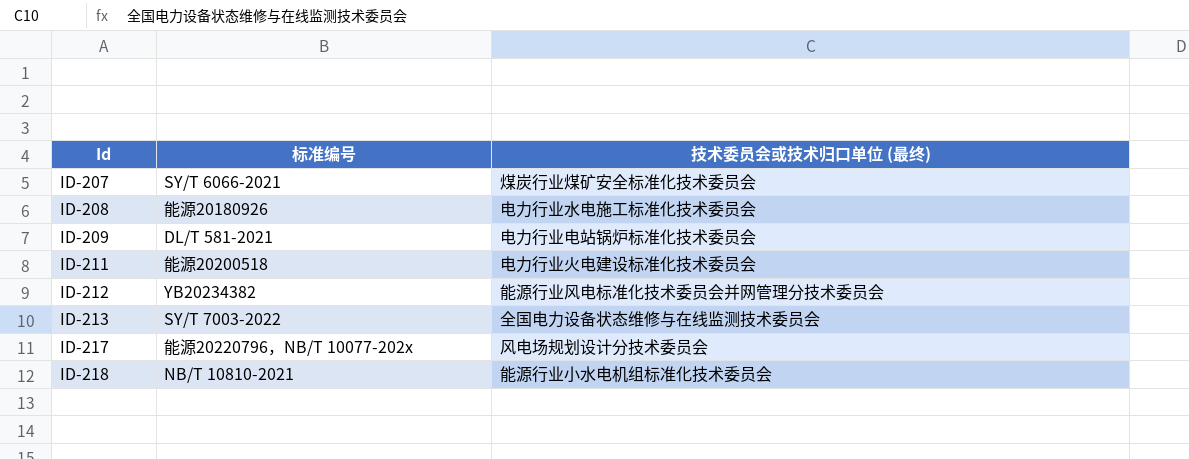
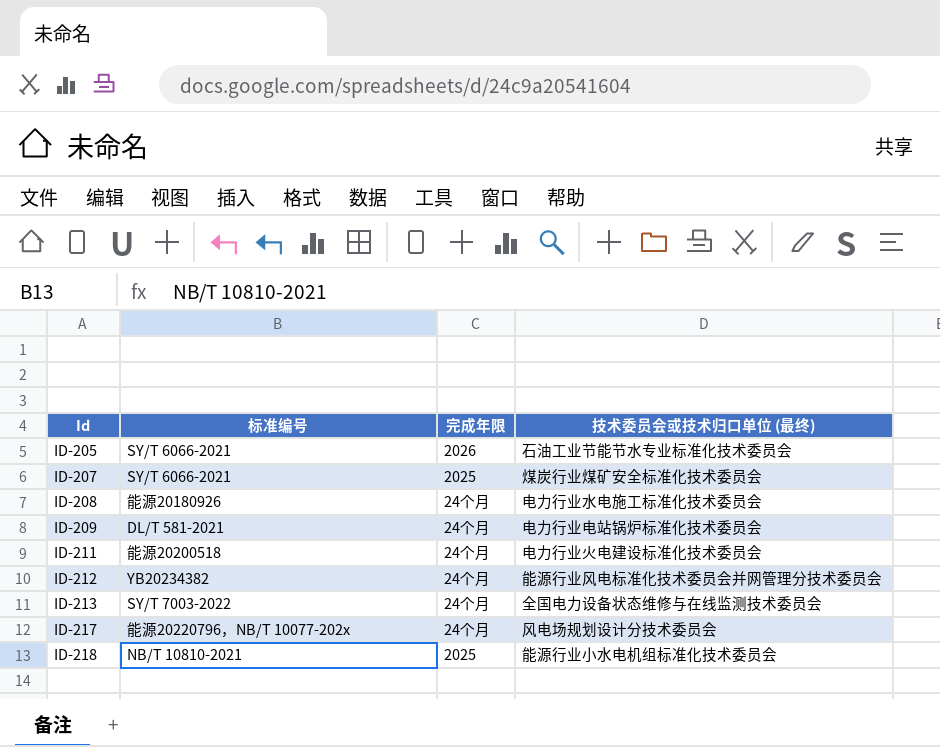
column 完成年限 | position: none -> 3
row ID-205: none -> SY/T 6066-2021 | 2026 | 石油工业节能节水专业标准化技术委员会

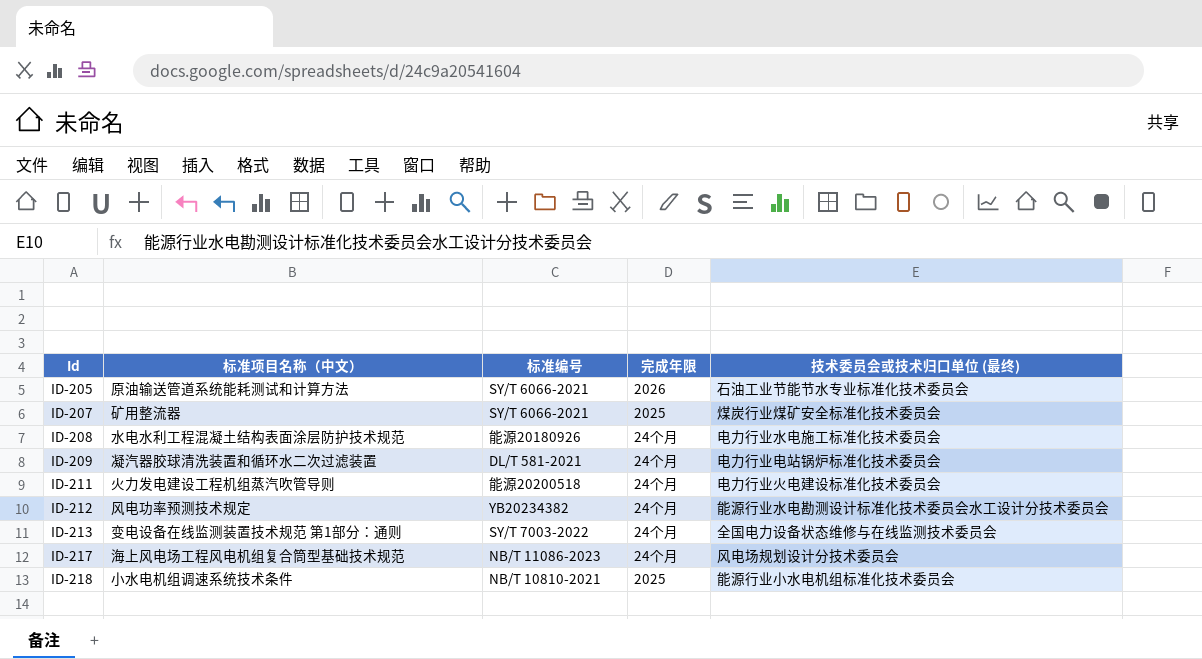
column 标准项目名称（中文） | position: none -> 2
ID-212 | 技术委员会或技术归口单位 (最终): 能源行业风电标准化技术委员会并网管理分技术委员会 -> 能源行业水电勘测设计标准化技术委员会水工设计分技术委员会
ID-217 | 标准编号: 能源20220796，NB/T 10077-202x -> NB/T 11086-2023

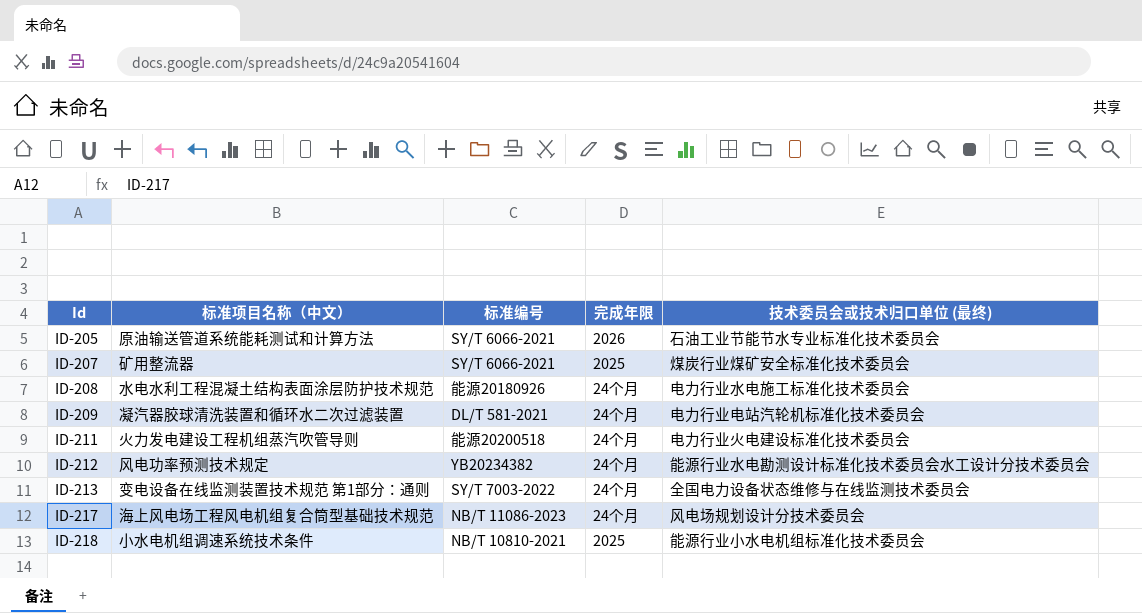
ID-209 | 技术委员会或技术归口单位 (最终): 电力行业电站锅炉标准化技术委员会 -> 电力行业电站汽轮机标准化技术委员会

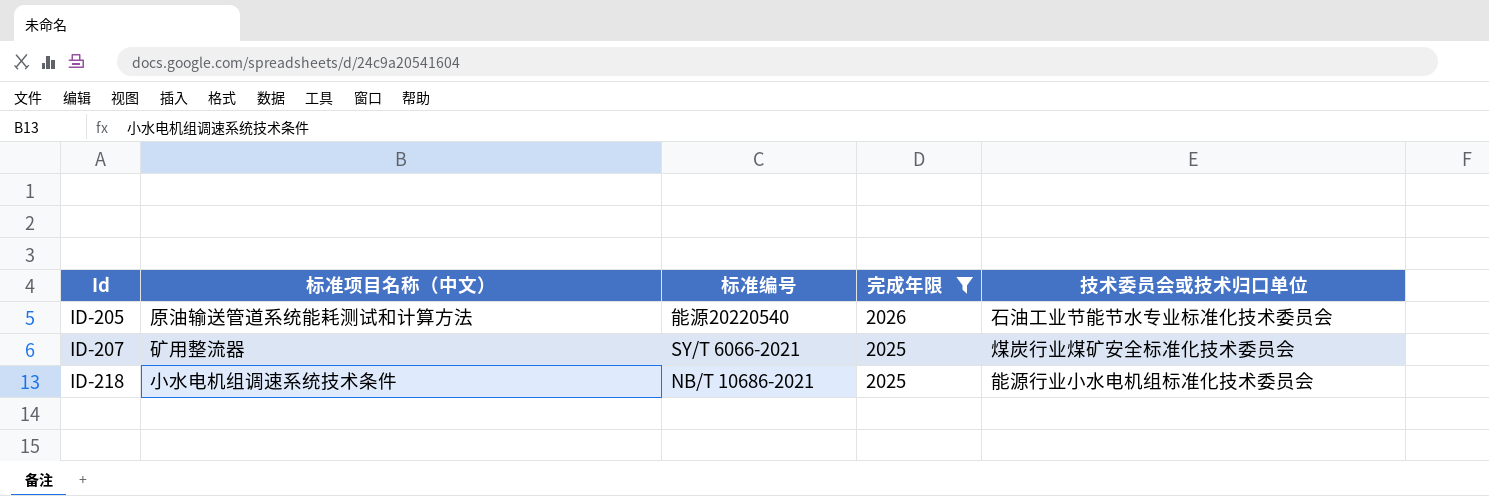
filter: none -> 完成年限 != 24个月
column name: 技术委员会或技术归口单位 (最终) -> 技术委员会或技术归口单位
ID-205 | 标准编号: SY/T 6066-2021 -> 能源20220540
ID-218 | 标准编号: NB/T 10810-2021 -> NB/T 10686-2021

